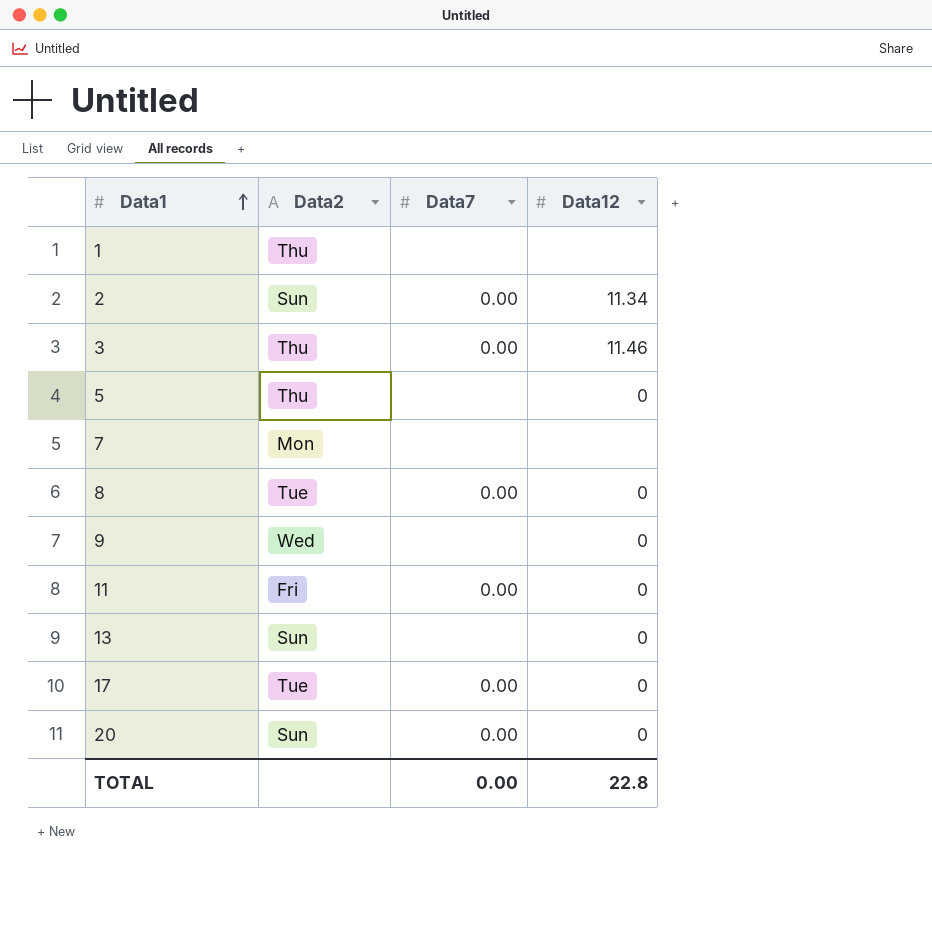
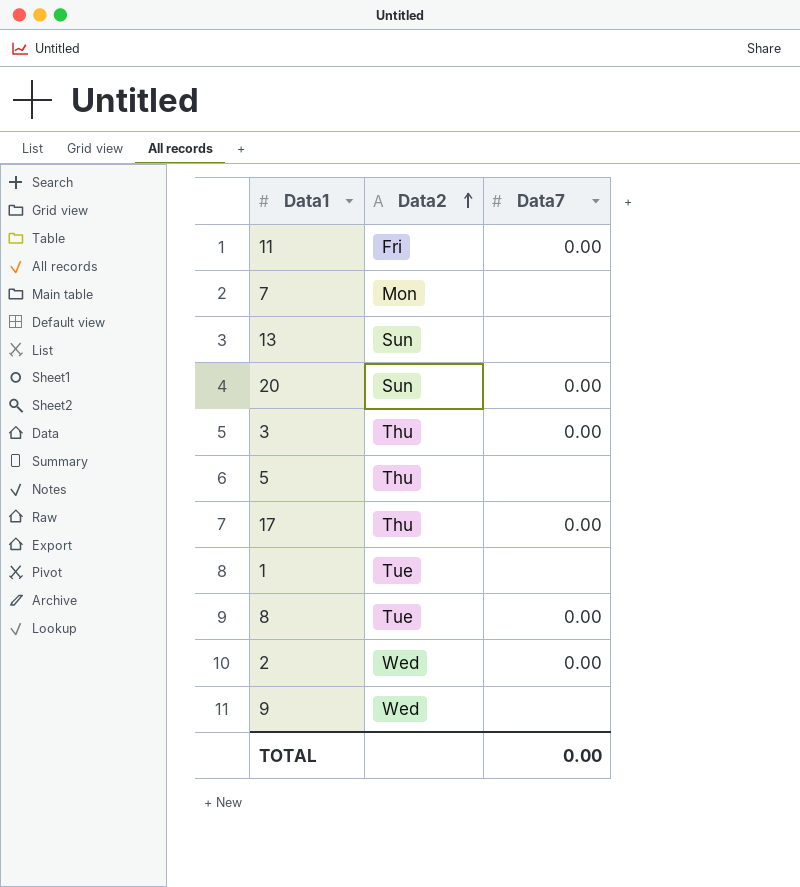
row order: Data1 ascending -> Data2 ascending
column Data12 | position: 4 -> none
17 | Data2: Tue -> Thu
1 | Data2: Thu -> Tue
2 | Data2: Sun -> Wed

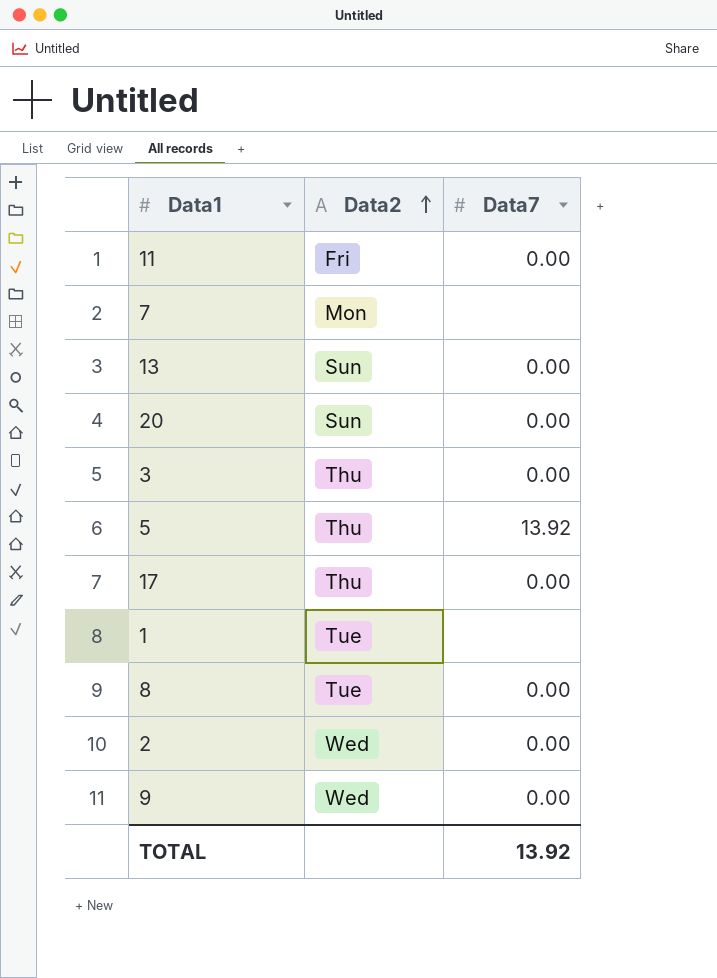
13 | Data7: none -> 0.00
5 | Data7: none -> 13.92
9 | Data7: none -> 0.00
TOTAL | Data7: 0.00 -> 13.92

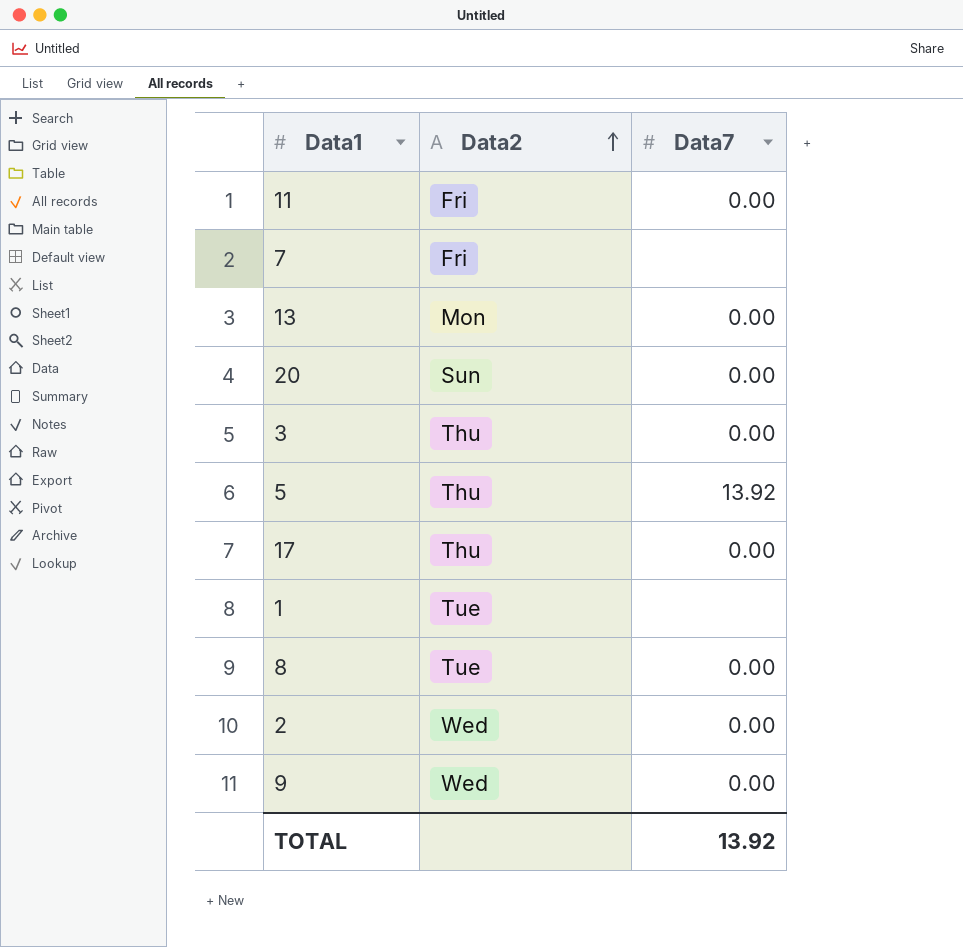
7 | Data2: Mon -> Fri
13 | Data2: Sun -> Mon

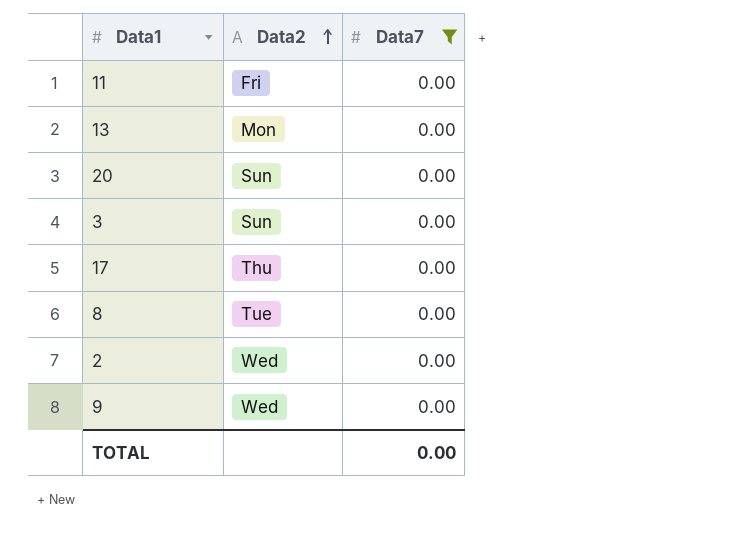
filter: none -> Data7 = 0.00
3 | Data2: Thu -> Sun
TOTAL | Data7: 13.92 -> 0.00

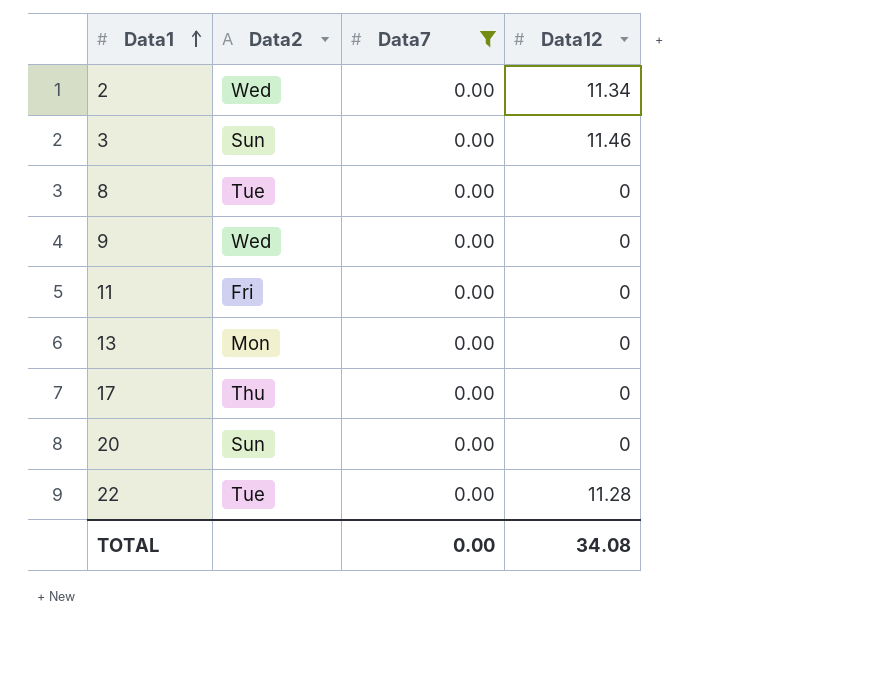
row order: Data2 ascending -> Data1 ascending
column Data12 | position: none -> 4
row 22: none -> Tue | 0.00 | 11.28

